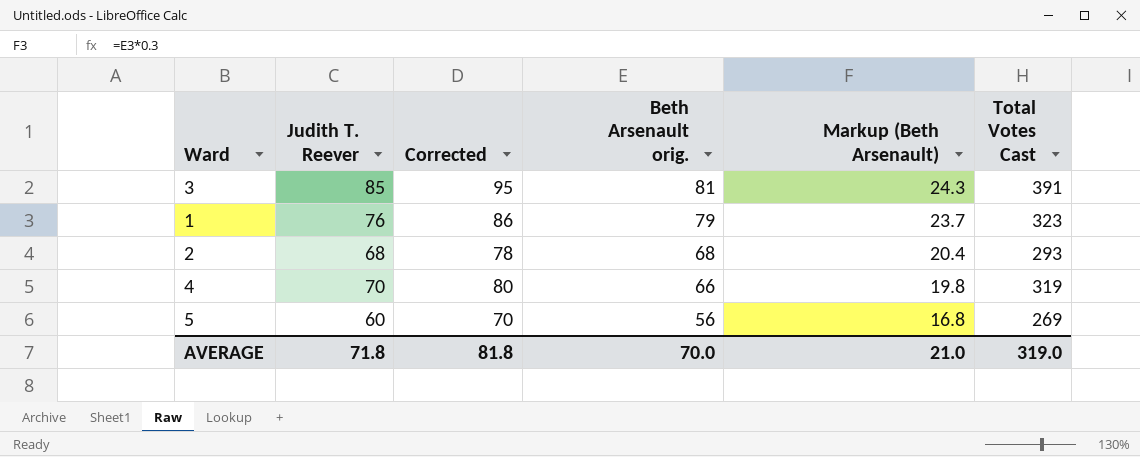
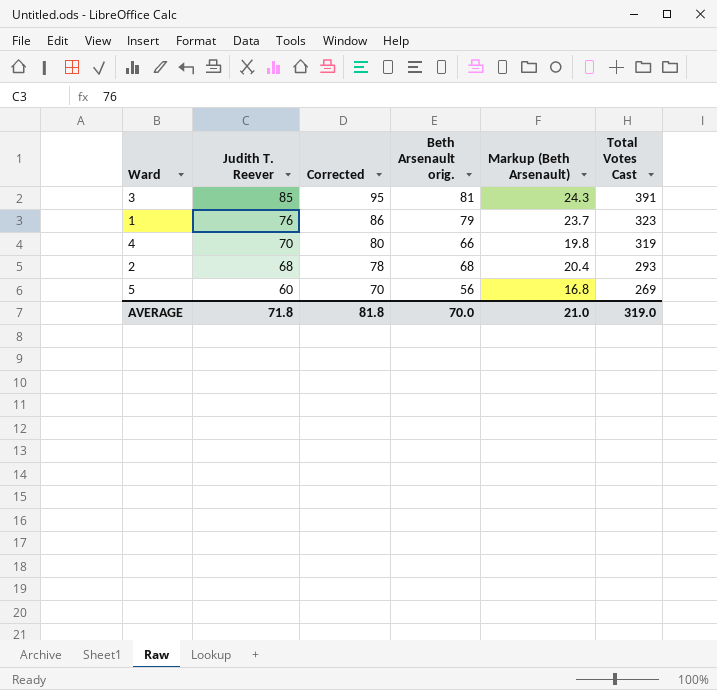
row order: Beth Arsenault orig. descending -> Judith T. Reever descending

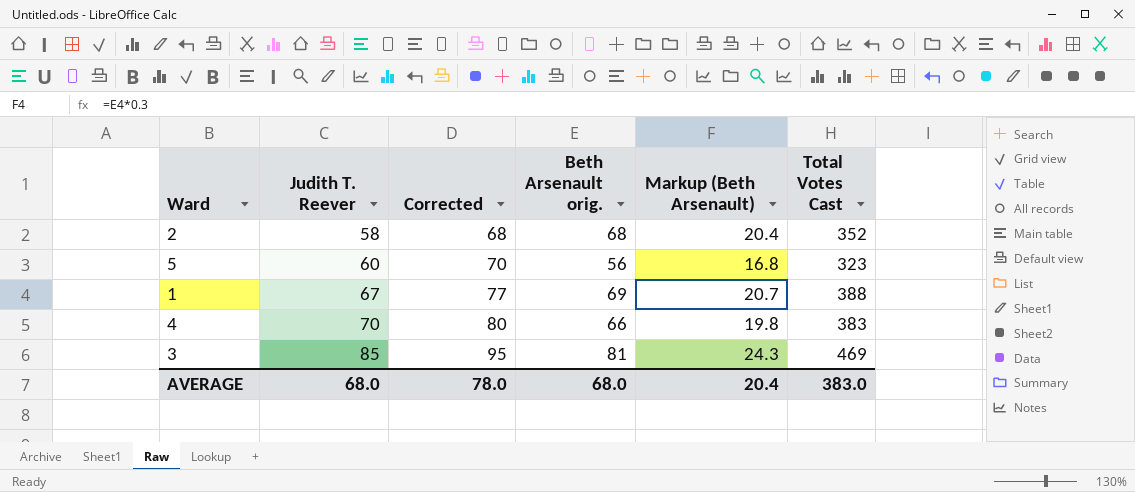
row order: Judith T. Reever descending -> Judith T. Reever ascending
2 | Judith T. Reever: 68 -> 58
2 | Corrected: 78 -> 68
2 | Total Votes Cast: 293 -> 352
5 | Total Votes Cast: 269 -> 323
1 | Judith T. Reever: 76 -> 67
1 | Corrected: 86 -> 77
1 | Beth Arsenault orig.: 79 -> 69
1 | Markup (Beth Arsenault): 23.7 -> 20.7
1 | Total Votes Cast: 323 -> 388
4 | Total Votes Cast: 319 -> 383
3 | Total Votes Cast: 391 -> 469
AVERAGE | Judith T. Reever: 71.8 -> 68.0
AVERAGE | Corrected: 81.8 -> 78.0
AVERAGE | Beth Arsenault orig.: 70.0 -> 68.0
AVERAGE | Markup (Beth Arsenault): 21.0 -> 20.4
AVERAGE | Total Votes Cast: 319.0 -> 383.0

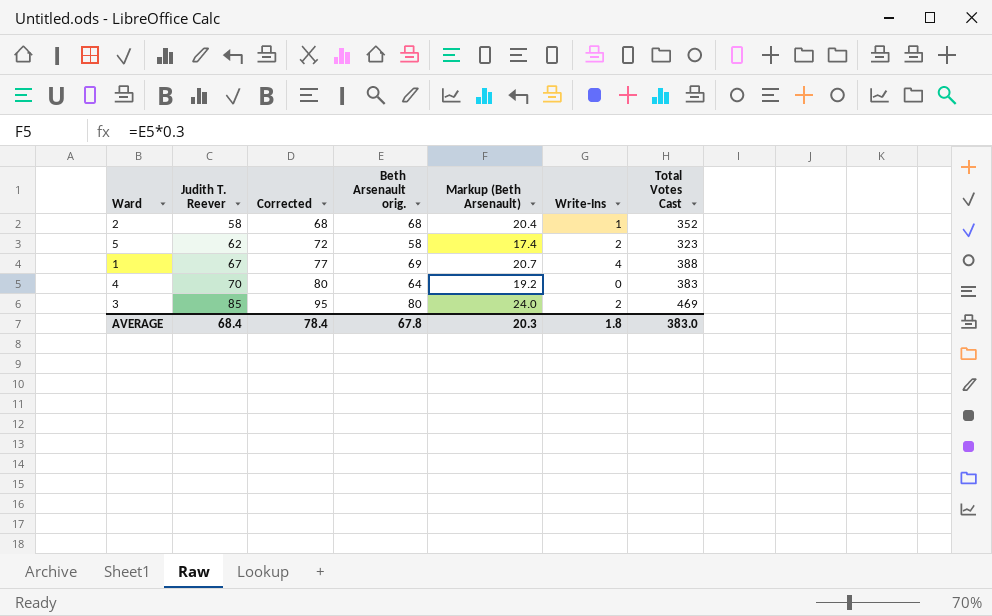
column Write-Ins | position: none -> 6
5 | Judith T. Reever: 60 -> 62
5 | Corrected: 70 -> 72
5 | Beth Arsenault orig.: 56 -> 58
5 | Markup (Beth Arsenault): 16.8 -> 17.4
4 | Beth Arsenault orig.: 66 -> 64
4 | Markup (Beth Arsenault): 19.8 -> 19.2
3 | Beth Arsenault orig.: 81 -> 80
3 | Markup (Beth Arsenault): 24.3 -> 24.0
AVERAGE | Judith T. Reever: 68.0 -> 68.4
AVERAGE | Corrected: 78.0 -> 78.4
AVERAGE | Beth Arsenault orig.: 68.0 -> 67.8
AVERAGE | Markup (Beth Arsenault): 20.4 -> 20.3

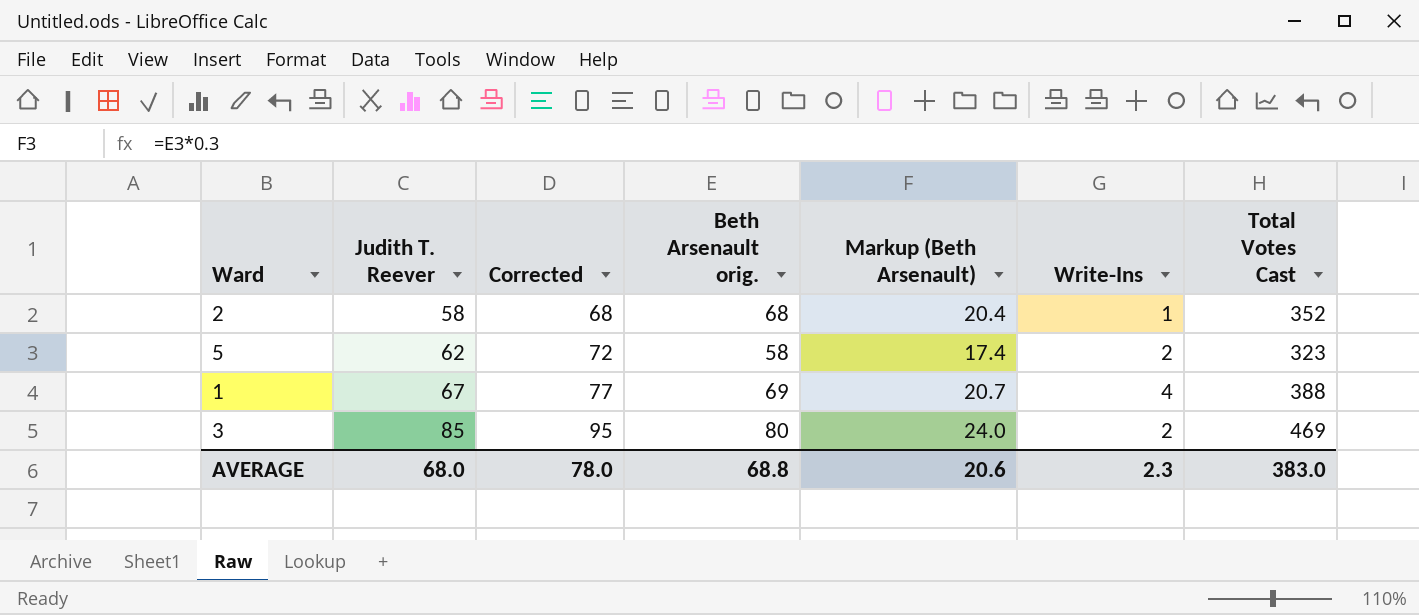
row 4: 70 | 80 | 64 | 19.2 | 0 | 383 -> none
AVERAGE | Judith T. Reever: 68.4 -> 68.0
AVERAGE | Corrected: 78.4 -> 78.0
AVERAGE | Beth Arsenault orig.: 67.8 -> 68.8
AVERAGE | Markup (Beth Arsenault): 20.3 -> 20.6
AVERAGE | Write-Ins: 1.8 -> 2.3

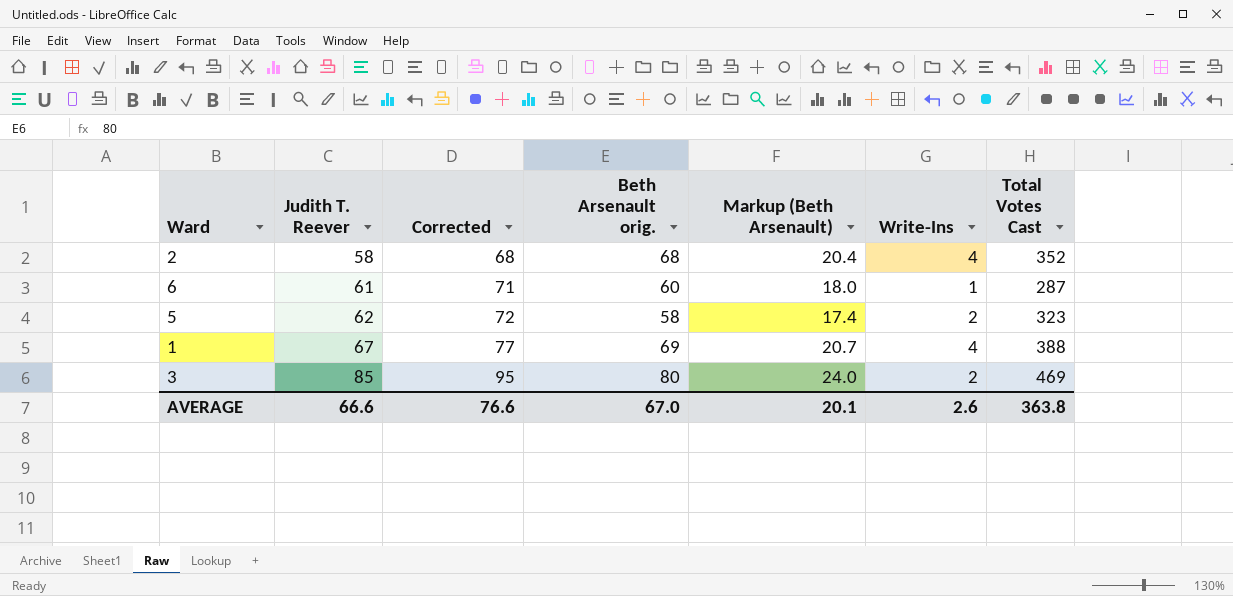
2 | Write-Ins: 1 -> 4
row 6: none -> 61 | 71 | 60 | 18.0 | 1 | 287
AVERAGE | Judith T. Reever: 68.0 -> 66.6
AVERAGE | Corrected: 78.0 -> 76.6
AVERAGE | Beth Arsenault orig.: 68.8 -> 67.0
AVERAGE | Markup (Beth Arsenault): 20.6 -> 20.1
AVERAGE | Write-Ins: 2.3 -> 2.6
AVERAGE | Total Votes Cast: 383.0 -> 363.8

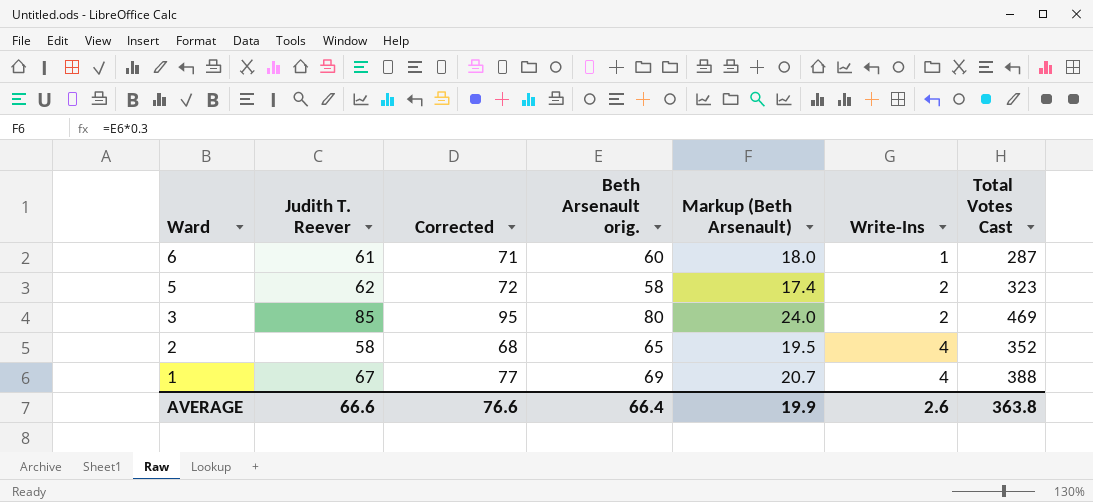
row order: Judith T. Reever ascending -> Ward descending
2 | Beth Arsenault orig.: 68 -> 65
2 | Markup (Beth Arsenault): 20.4 -> 19.5
AVERAGE | Beth Arsenault orig.: 67.0 -> 66.4
AVERAGE | Markup (Beth Arsenault): 20.1 -> 19.9

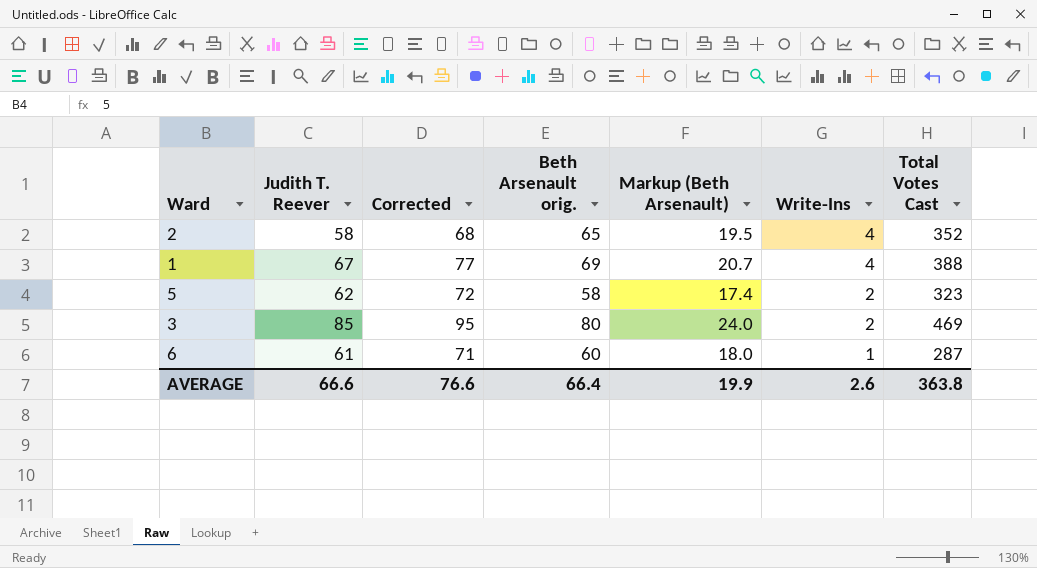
row order: Ward descending -> Write-Ins descending

